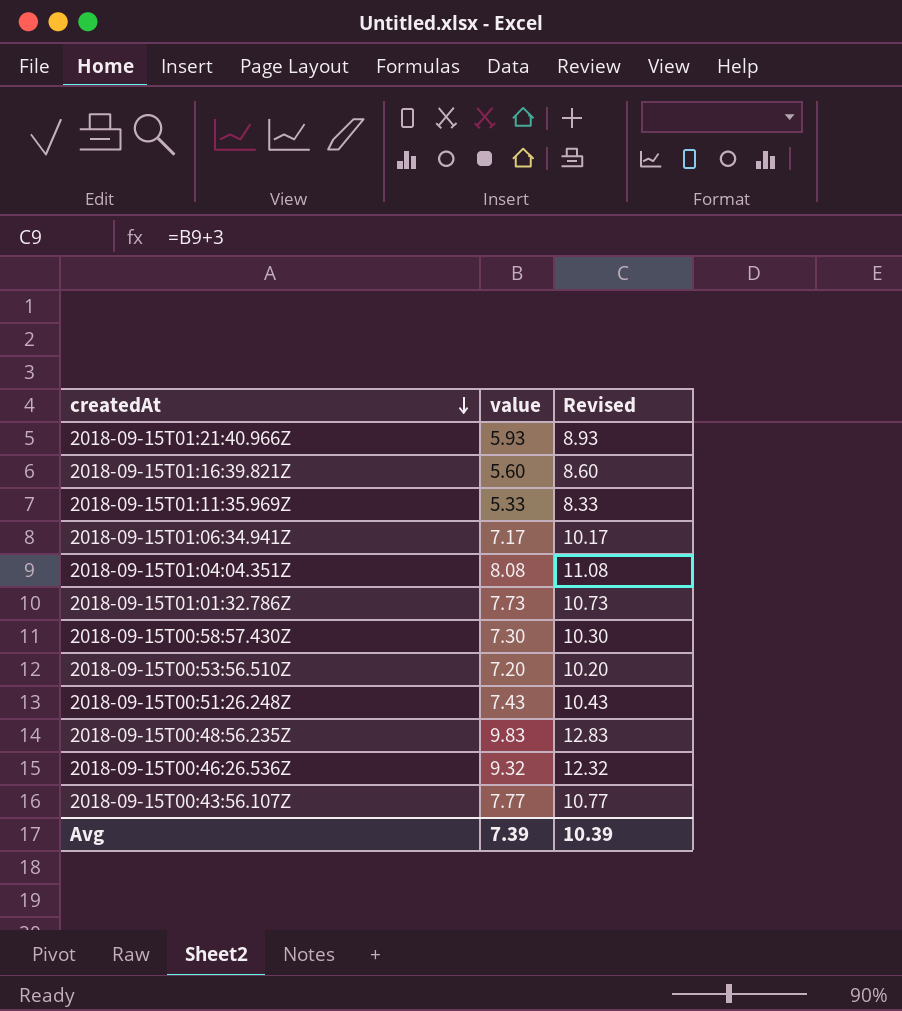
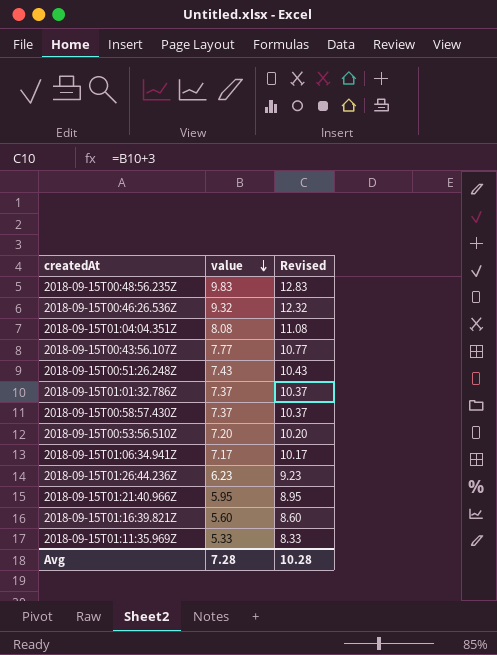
row order: createdAt descending -> value descending
2018-09-15T01:01:32.786Z | value: 7.73 -> 7.37
2018-09-15T01:01:32.786Z | Revised: 10.73 -> 10.37
2018-09-15T00:58:57.430Z | value: 7.30 -> 7.37
2018-09-15T00:58:57.430Z | Revised: 10.30 -> 10.37
row 2018-09-15T01:26:44.236Z: none -> 6.23 | 9.23
2018-09-15T01:21:40.966Z | value: 5.93 -> 5.95
2018-09-15T01:21:40.966Z | Revised: 8.93 -> 8.95
Avg | value: 7.39 -> 7.28
Avg | Revised: 10.39 -> 10.28

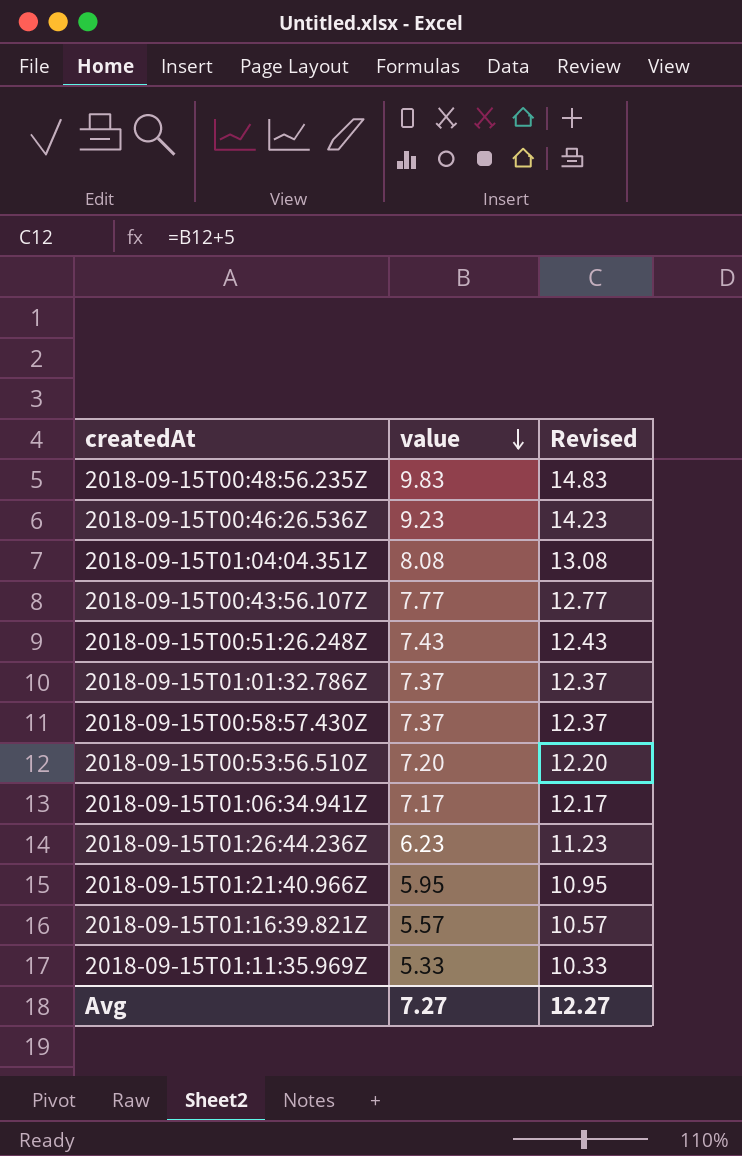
column Revised | formula: [value] + 3 -> [value] + 5
2018-09-15T00:46:26.536Z | value: 9.32 -> 9.23
2018-09-15T01:16:39.821Z | value: 5.60 -> 5.57
Avg | value: 7.28 -> 7.27
Avg | Revised: 10.28 -> 12.27

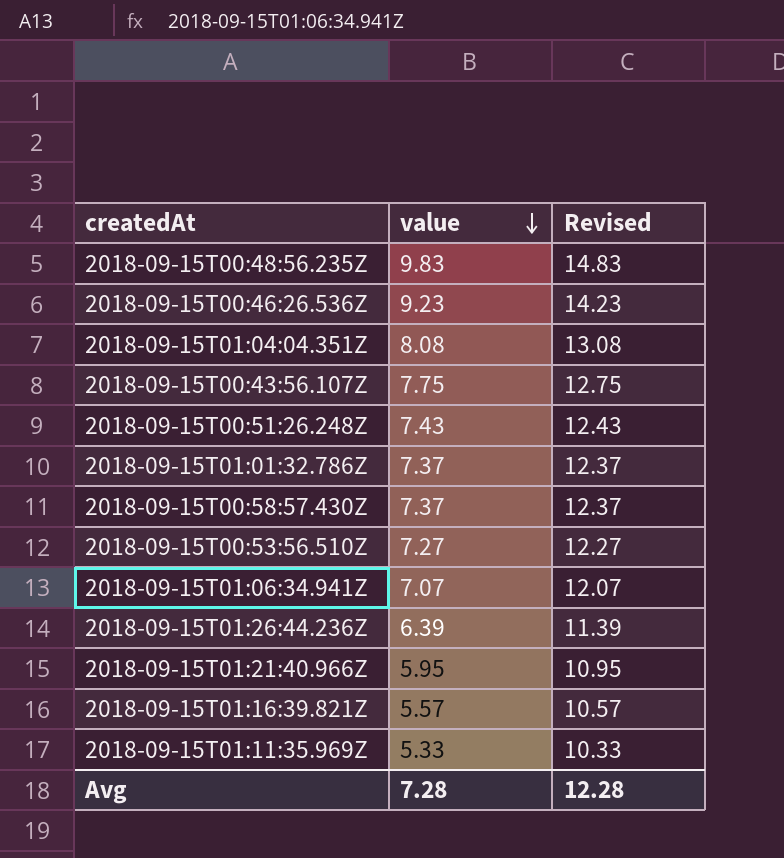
2018-09-15T00:43:56.107Z | value: 7.77 -> 7.75
2018-09-15T00:43:56.107Z | Revised: 12.77 -> 12.75
2018-09-15T00:53:56.510Z | value: 7.20 -> 7.27
2018-09-15T00:53:56.510Z | Revised: 12.20 -> 12.27
2018-09-15T01:06:34.941Z | value: 7.17 -> 7.07
2018-09-15T01:06:34.941Z | Revised: 12.17 -> 12.07
2018-09-15T01:26:44.236Z | value: 6.23 -> 6.39
2018-09-15T01:26:44.236Z | Revised: 11.23 -> 11.39
Avg | value: 7.27 -> 7.28
Avg | Revised: 12.27 -> 12.28

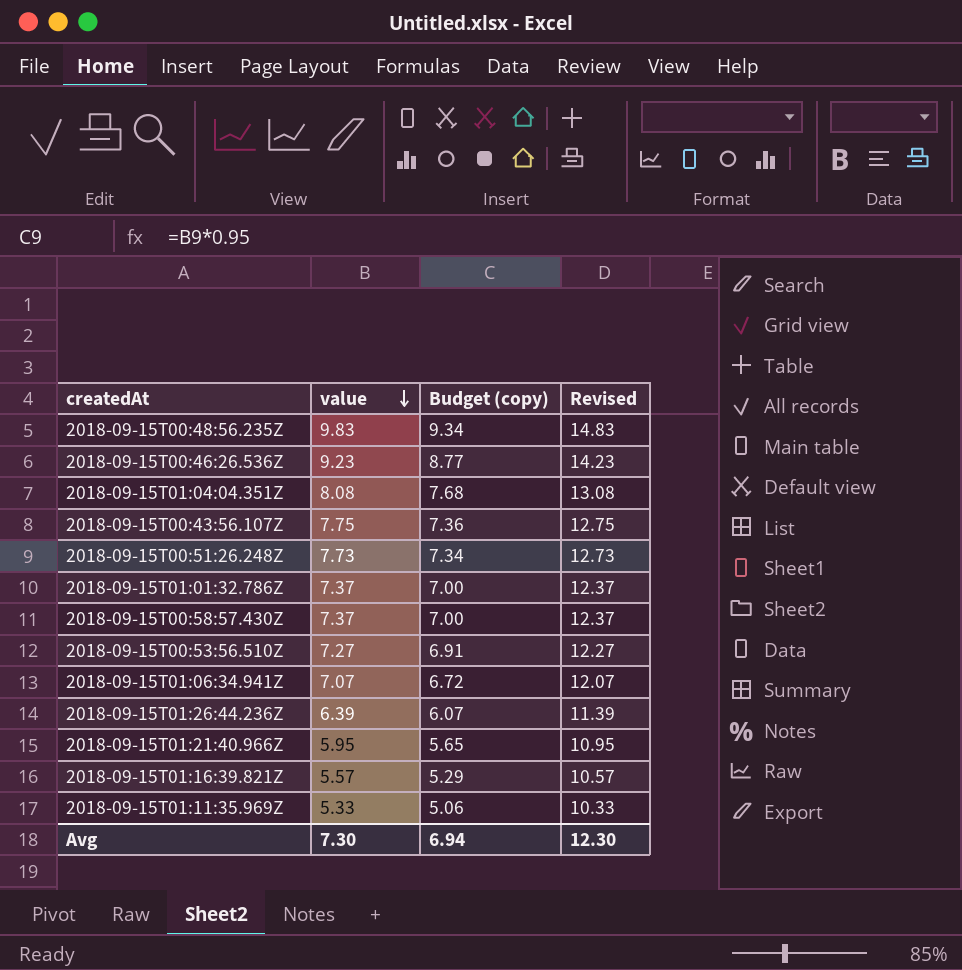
column Budget (copy) | formula: none -> [value] * 0.95
2018-09-15T00:51:26.248Z | value: 7.43 -> 7.73
2018-09-15T00:51:26.248Z | Revised: 12.43 -> 12.73
Avg | value: 7.28 -> 7.30
Avg | Revised: 12.28 -> 12.30

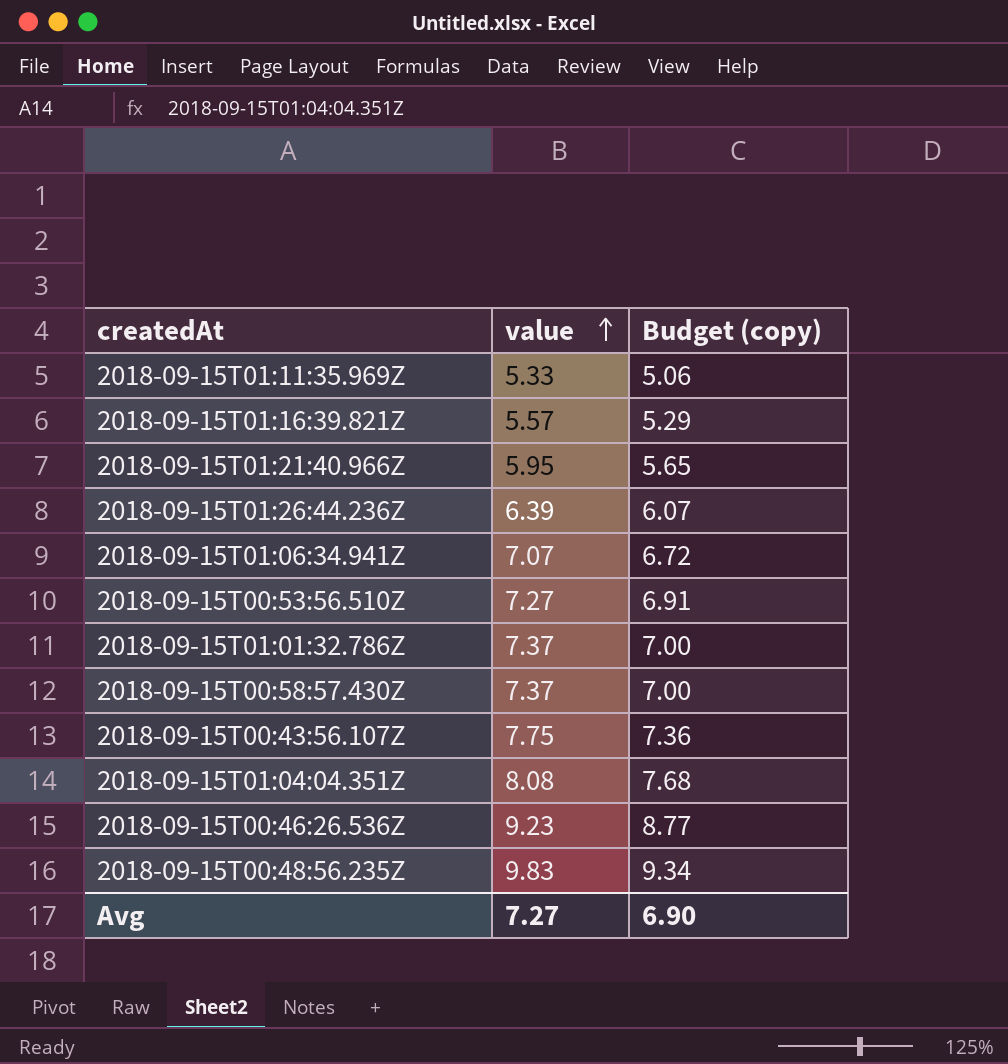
row order: value descending -> value ascending
column Revised | formula: [value] + 5 -> none
row 2018-09-15T00:51:26.248Z: 7.73 | 7.34 | 12.73 -> none
Avg | value: 7.30 -> 7.27
Avg | Budget (copy): 6.94 -> 6.90

